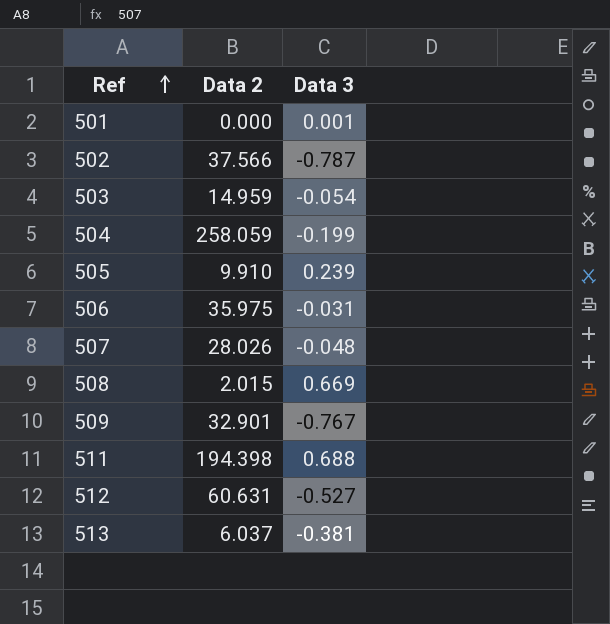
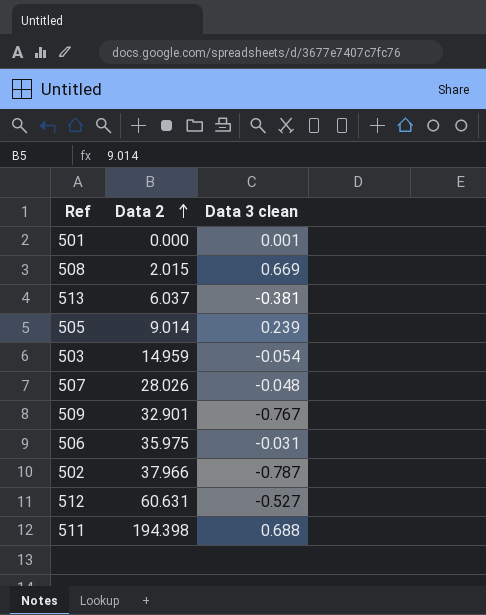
row order: Ref ascending -> Data 2 ascending
column name: Data 3 -> Data 3 clean
row 504: 258.059 | -0.199 -> none
505 | Data 2: 9.910 -> 9.014
502 | Data 2: 37.566 -> 37.966

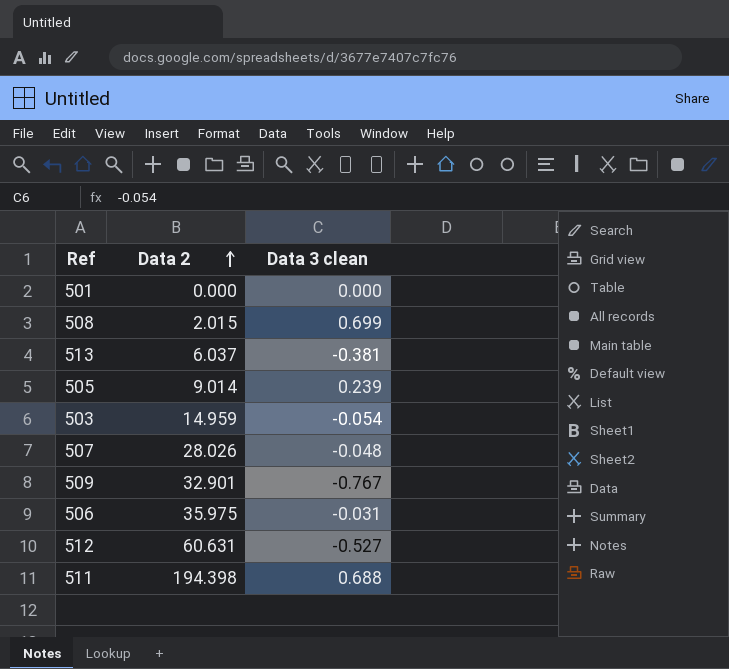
row 502: 37.966 | -0.787 -> none
501 | Data 3 clean: 0.001 -> 0.000
508 | Data 3 clean: 0.669 -> 0.699

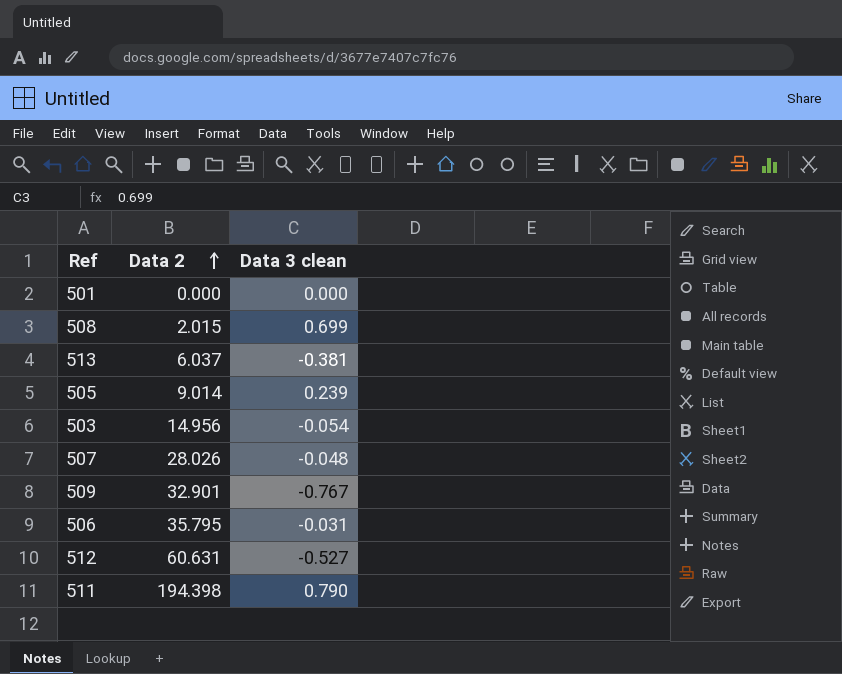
503 | Data 2: 14.959 -> 14.956
506 | Data 2: 35.975 -> 35.795
511 | Data 3 clean: 0.688 -> 0.790

